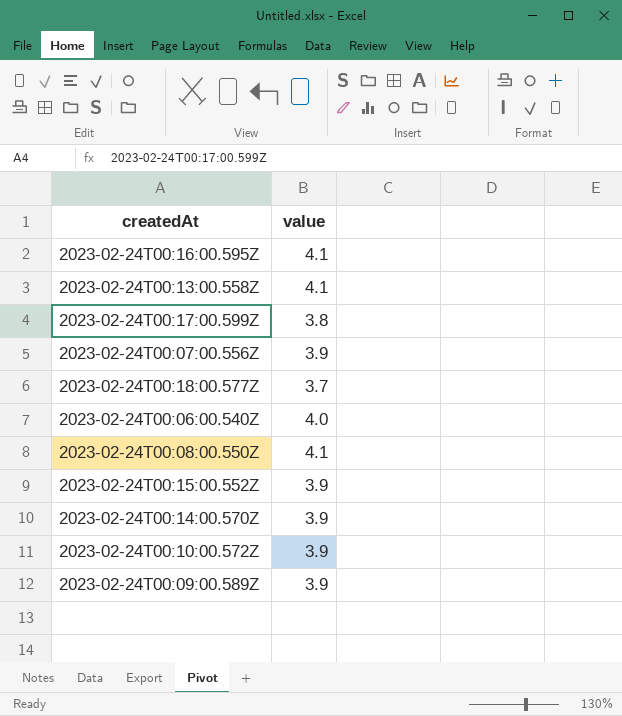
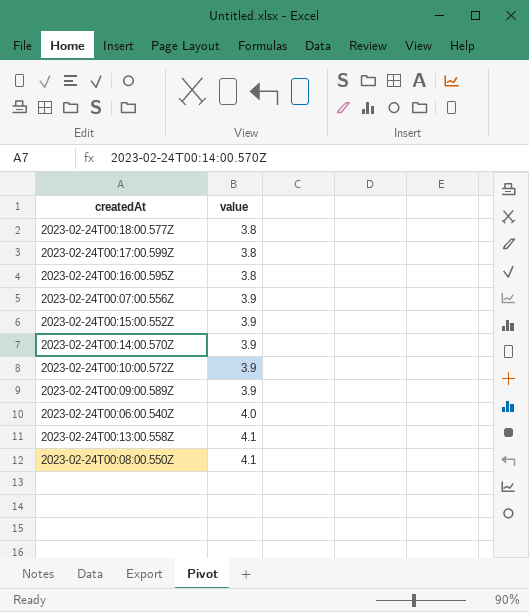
row order: none -> value ascending
2023-02-24T00:18:00.577Z | value: 3.7 -> 3.8
2023-02-24T00:16:00.595Z | value: 4.1 -> 3.8

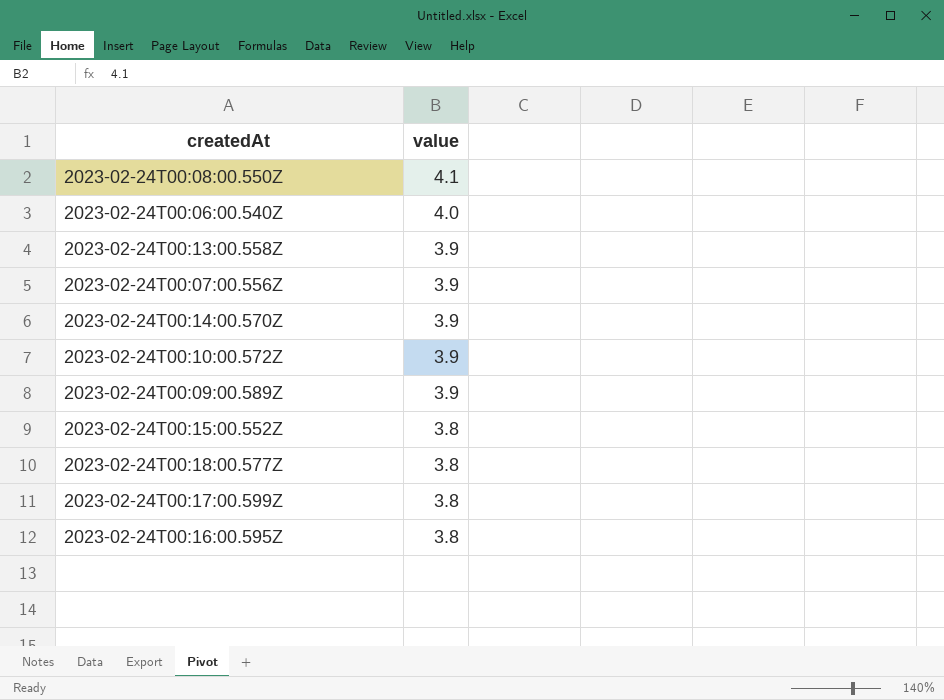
row order: value ascending -> value descending
2023-02-24T00:13:00.558Z | value: 4.1 -> 3.9
2023-02-24T00:15:00.552Z | value: 3.9 -> 3.8

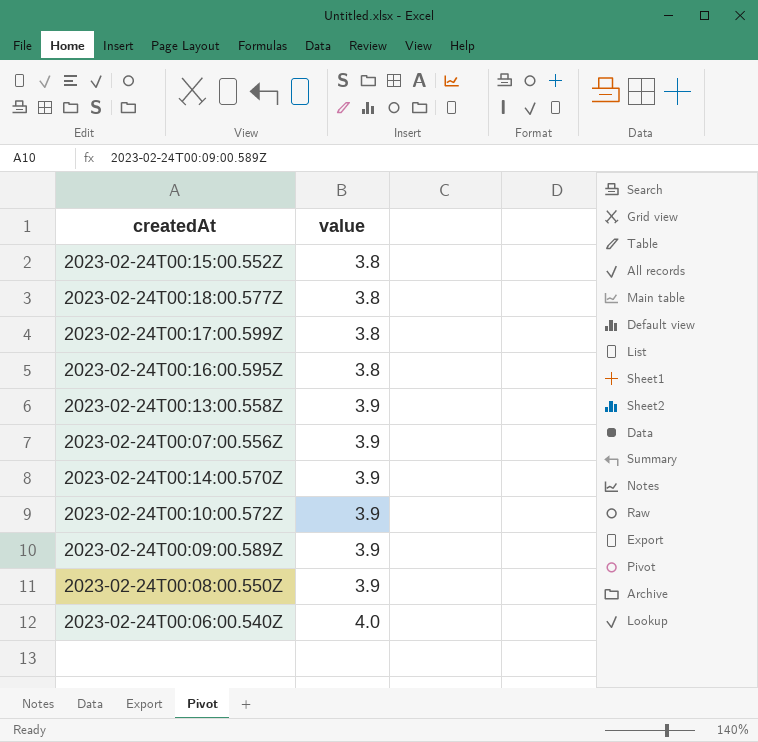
row order: value descending -> value ascending
2023-02-24T00:08:00.550Z | value: 4.1 -> 3.9

